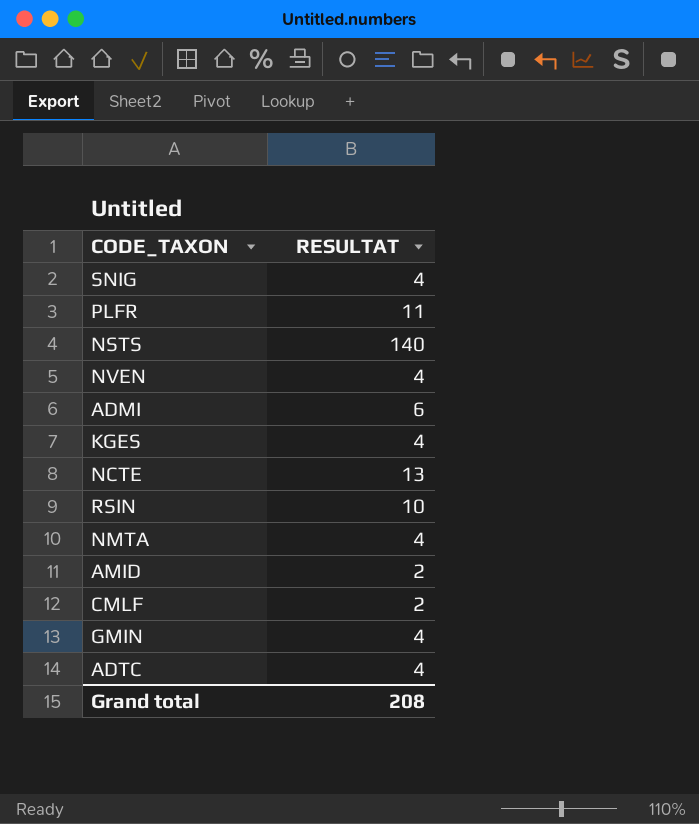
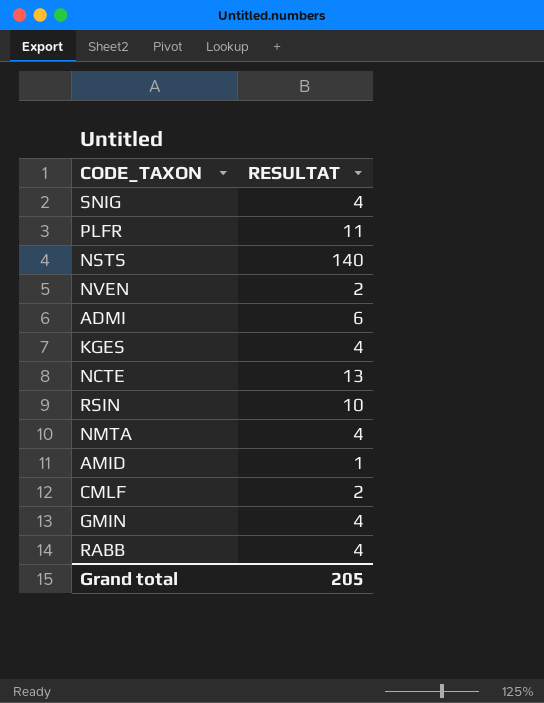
row ADTC: 4 -> none
NVEN | RESULTAT: 4 -> 2
AMID | RESULTAT: 2 -> 1
row RABB: none -> 4
Grand total | RESULTAT: 208 -> 205

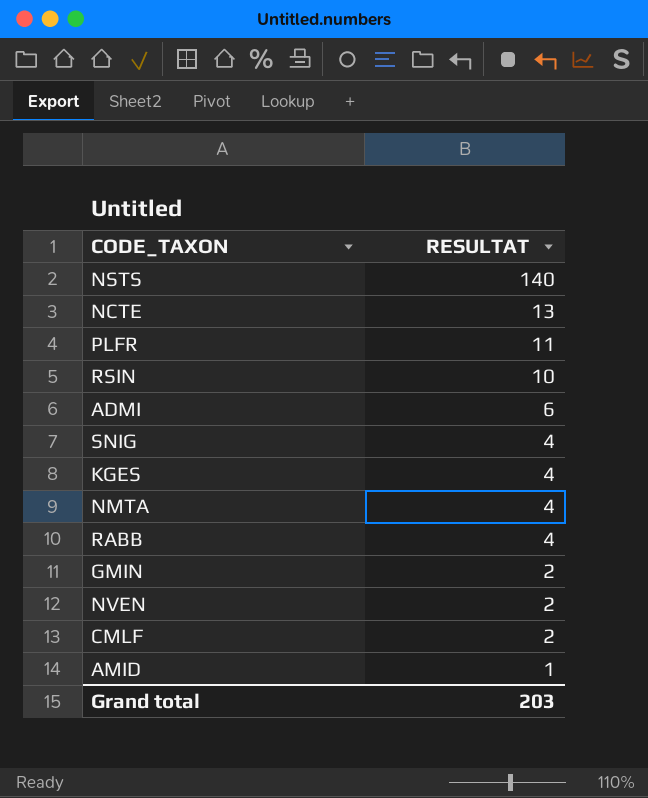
row order: none -> RESULTAT descending
GMIN | RESULTAT: 4 -> 2
Grand total | RESULTAT: 205 -> 203

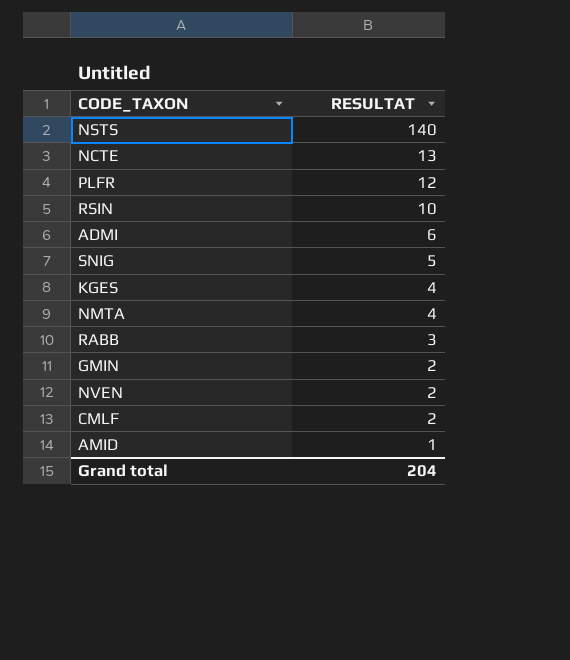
PLFR | RESULTAT: 11 -> 12
SNIG | RESULTAT: 4 -> 5
RABB | RESULTAT: 4 -> 3
Grand total | RESULTAT: 203 -> 204

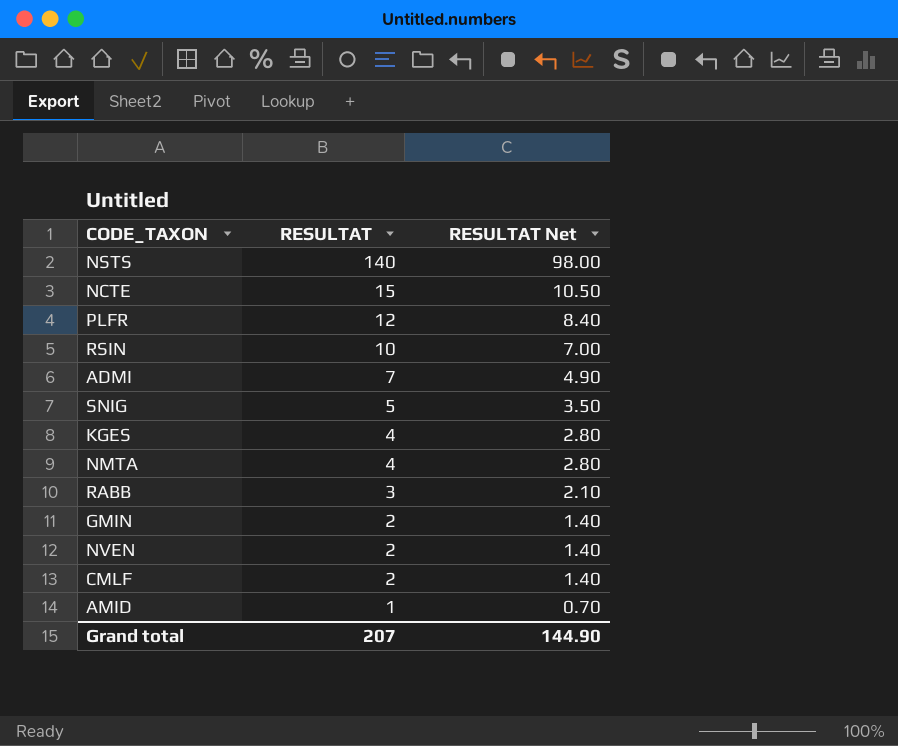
column RESULTAT Net | formula: none -> [RESULTAT] * 0.7
NCTE | RESULTAT: 13 -> 15
ADMI | RESULTAT: 6 -> 7
Grand total | RESULTAT: 204 -> 207

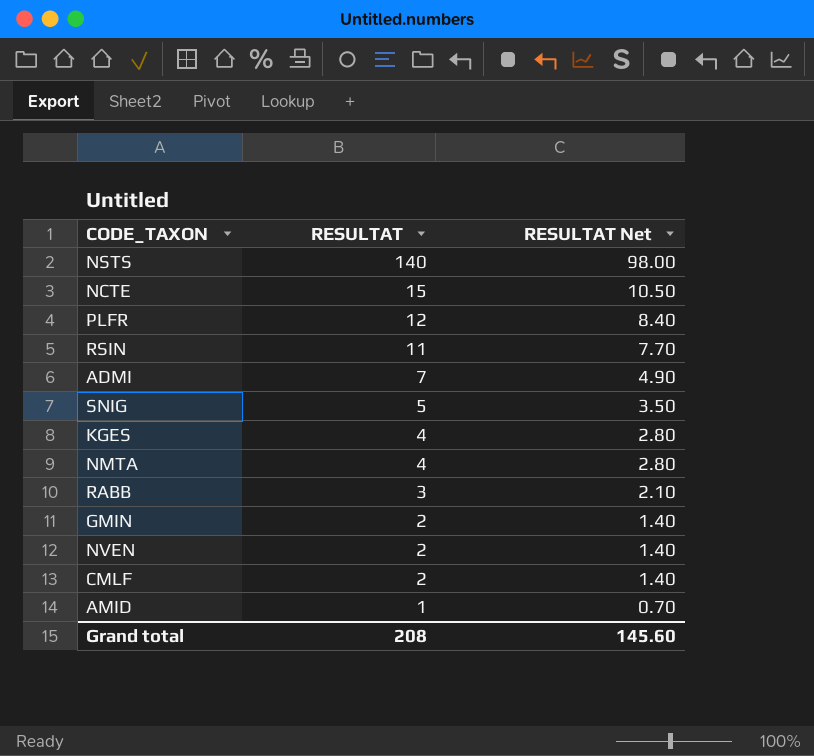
RSIN | RESULTAT: 10 -> 11
RSIN | RESULTAT Net: 7.00 -> 7.70
Grand total | RESULTAT: 207 -> 208
Grand total | RESULTAT Net: 144.90 -> 145.60

